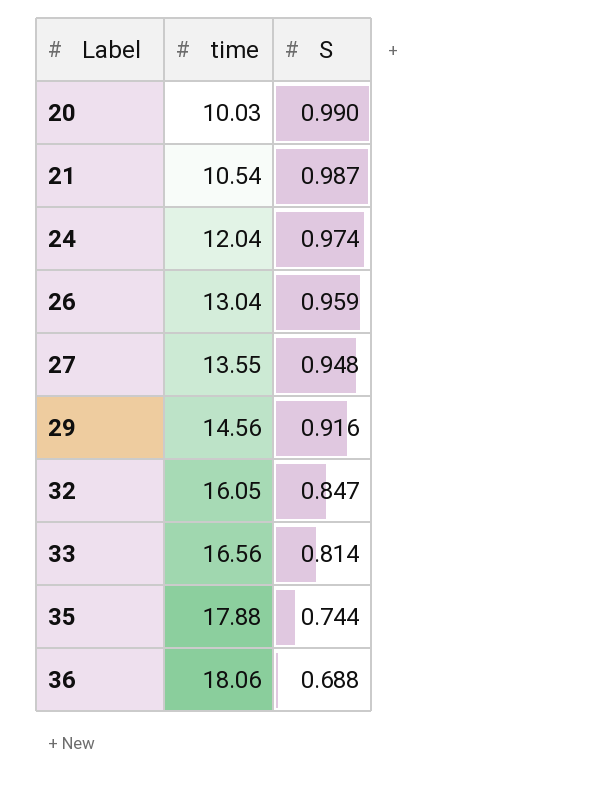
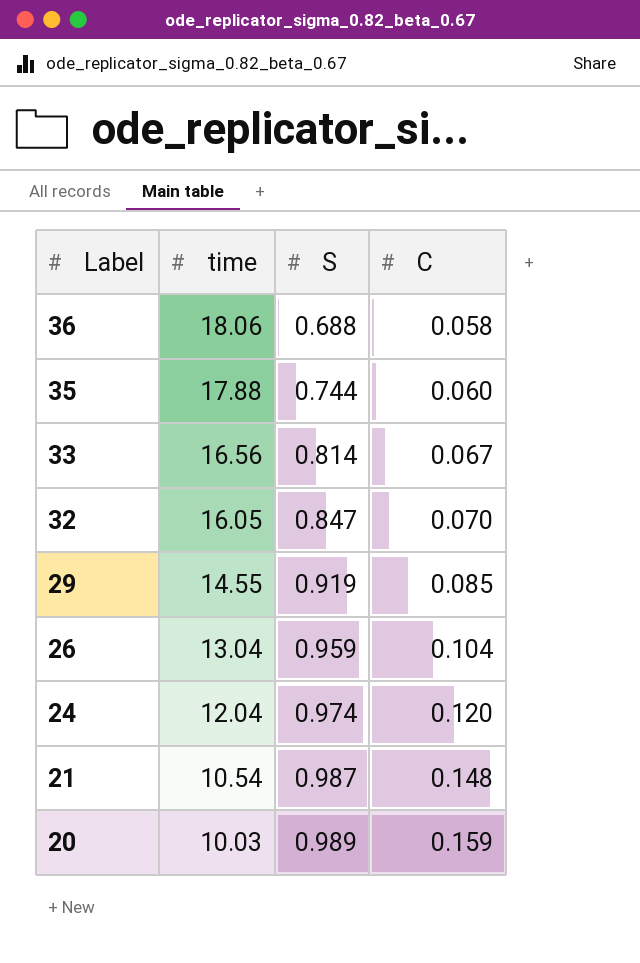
row order: Label ascending -> Label descending
column C | position: none -> 4
row 27: 13.55 | 0.948 -> none
29 | time: 14.56 -> 14.55
29 | S: 0.916 -> 0.919
20 | S: 0.990 -> 0.989

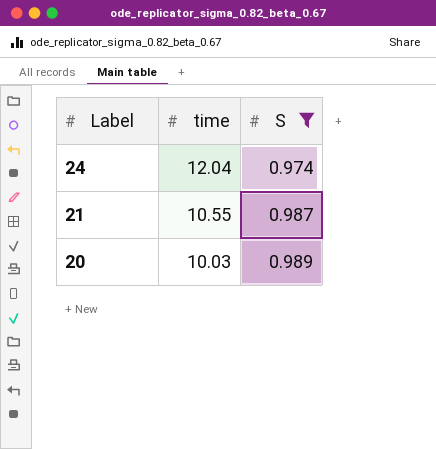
filter: none -> S >= 0.974
column C | position: 4 -> none
21 | time: 10.54 -> 10.55

